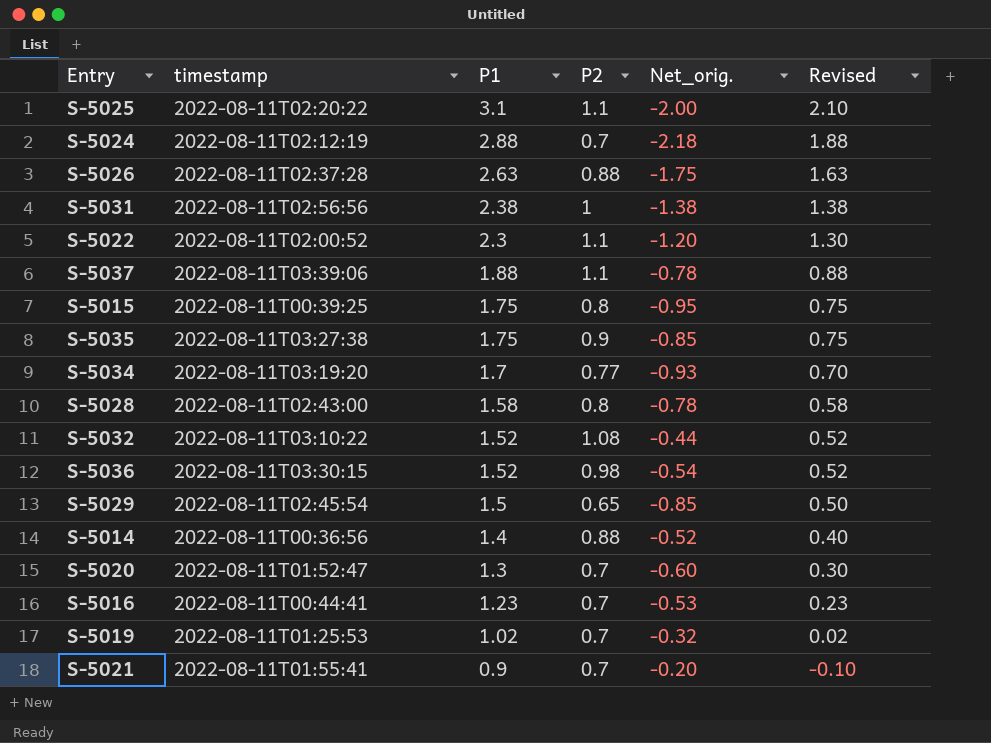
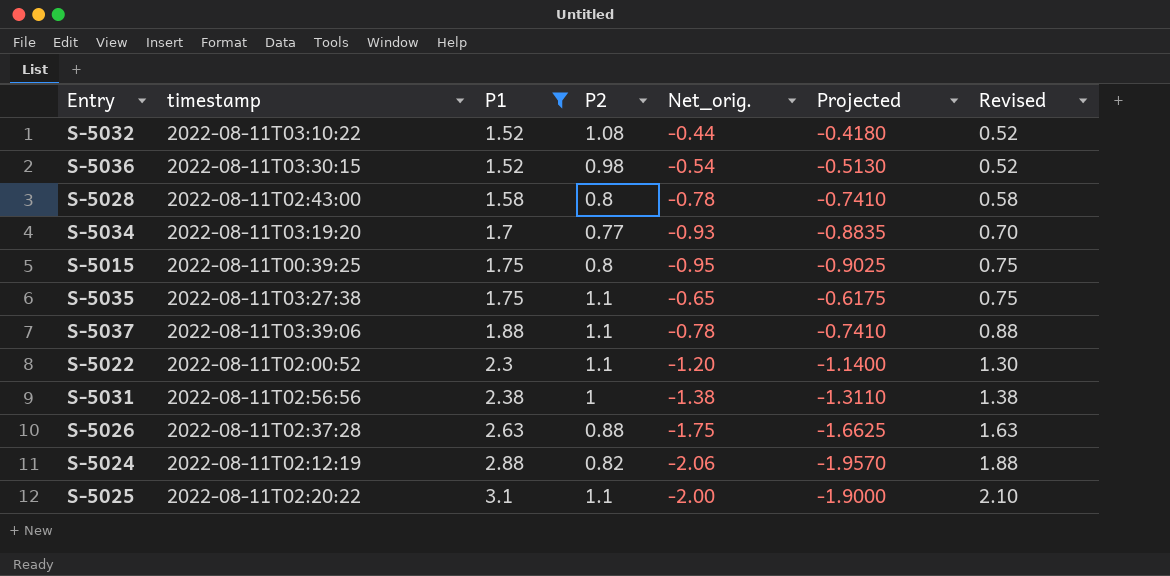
filter: none -> P1 >= 1.52
row order: P1 descending -> P1 ascending
column Projected | formula: none -> [Net_orig.] * 0.95
S-5035 | P2: 0.9 -> 1.1
S-5035 | Net_orig.: -0.85 -> -0.65
S-5024 | P2: 0.7 -> 0.82
S-5024 | Net_orig.: -2.18 -> -2.06

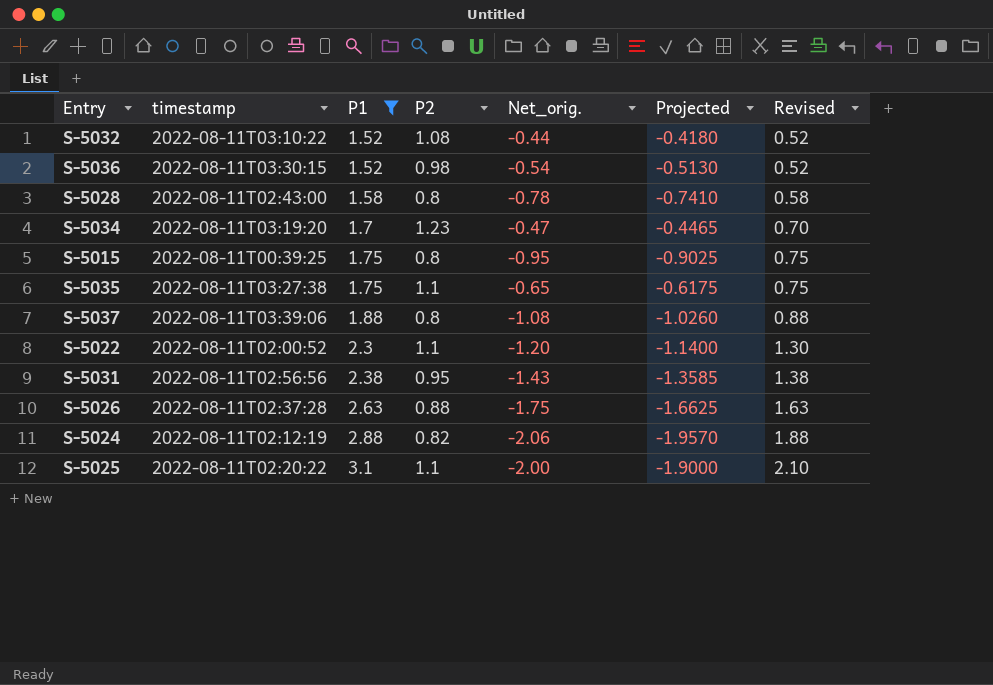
S-5034 | P2: 0.77 -> 1.23
S-5034 | Net_orig.: -0.93 -> -0.47
S-5034 | Projected: -0.8835 -> -0.4465
S-5037 | P2: 1.1 -> 0.8
S-5037 | Net_orig.: -0.78 -> -1.08
S-5037 | Projected: -0.7410 -> -1.0260
S-5031 | P2: 1 -> 0.95
S-5031 | Net_orig.: -1.38 -> -1.43
S-5031 | Projected: -1.3110 -> -1.3585

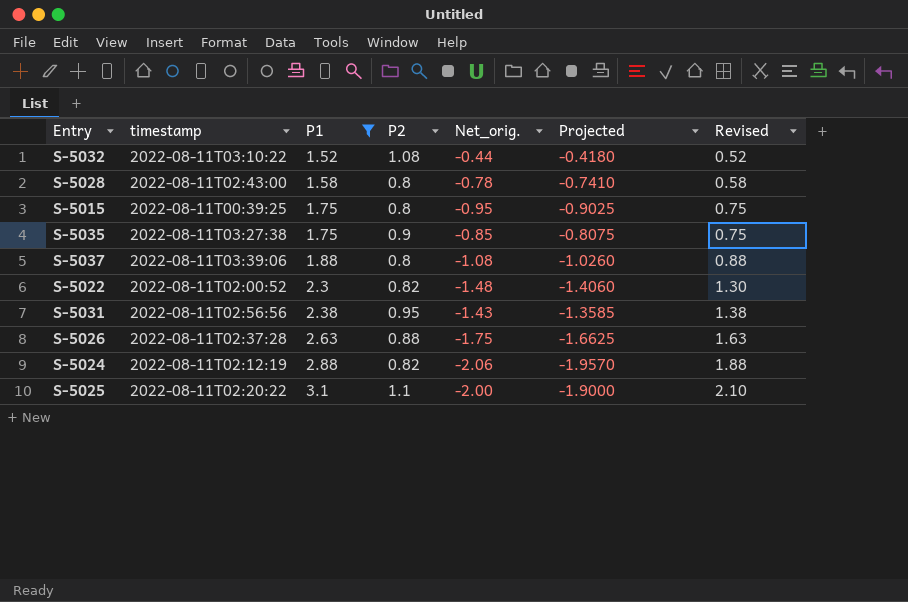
row S-5036: 2022-08-11T03:30:15 | 1.52 | 0.98 | -0.54 | -0.5130 | 0.52 -> none
row S-5034: 2022-08-11T03:19:20 | 1.7 | 1.23 | -0.47 | -0.4465 | 0.70 -> none
S-5035 | P2: 1.1 -> 0.9
S-5035 | Net_orig.: -0.65 -> -0.85
S-5035 | Projected: -0.6175 -> -0.8075
S-5022 | P2: 1.1 -> 0.82
S-5022 | Net_orig.: -1.20 -> -1.48
S-5022 | Projected: -1.1400 -> -1.4060

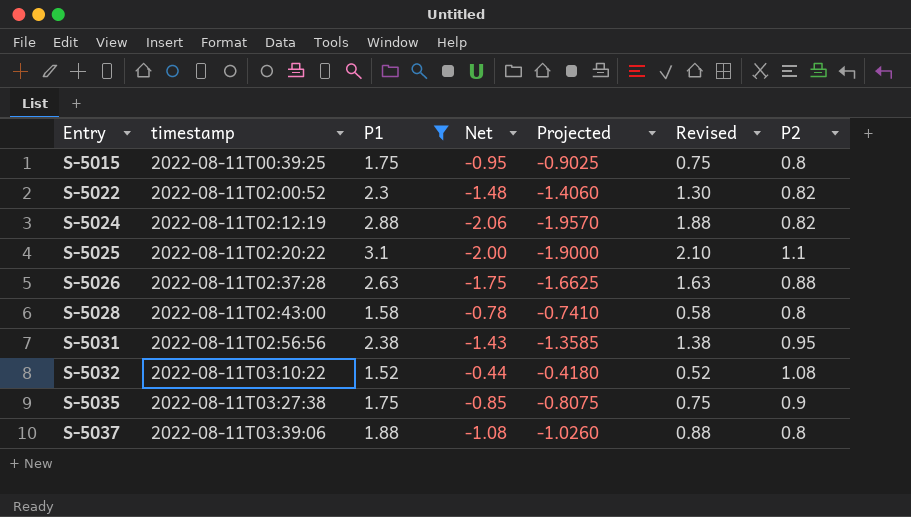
row order: P1 ascending -> Entry ascending
column name: Net_orig. -> Net
column P2 | position: 4 -> 7

